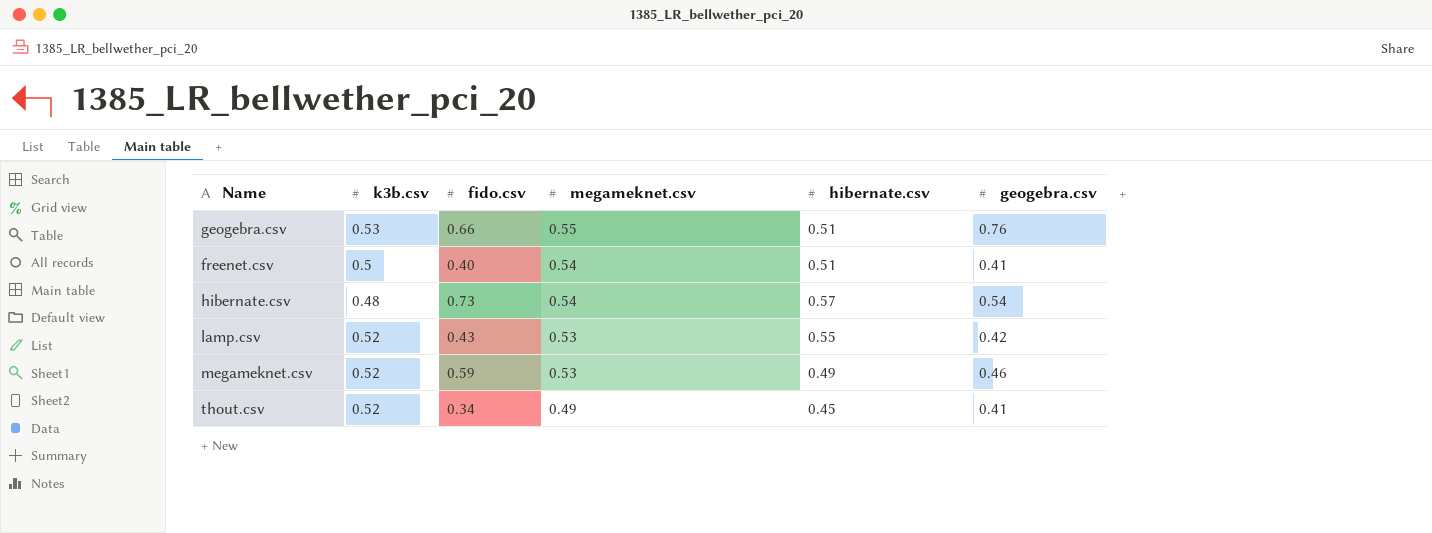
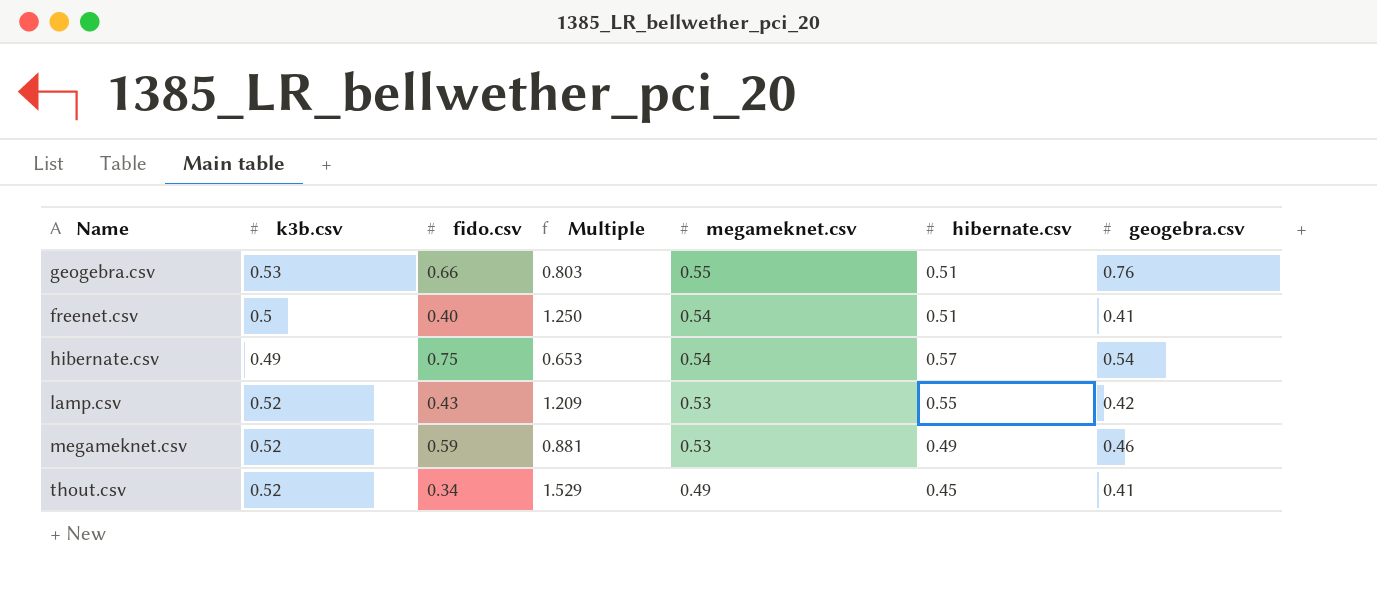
column Multiple | formula: none -> [k3b.csv] / [fido.csv]
hibernate.csv | k3b.csv: 0.48 -> 0.49
hibernate.csv | fido.csv: 0.73 -> 0.75

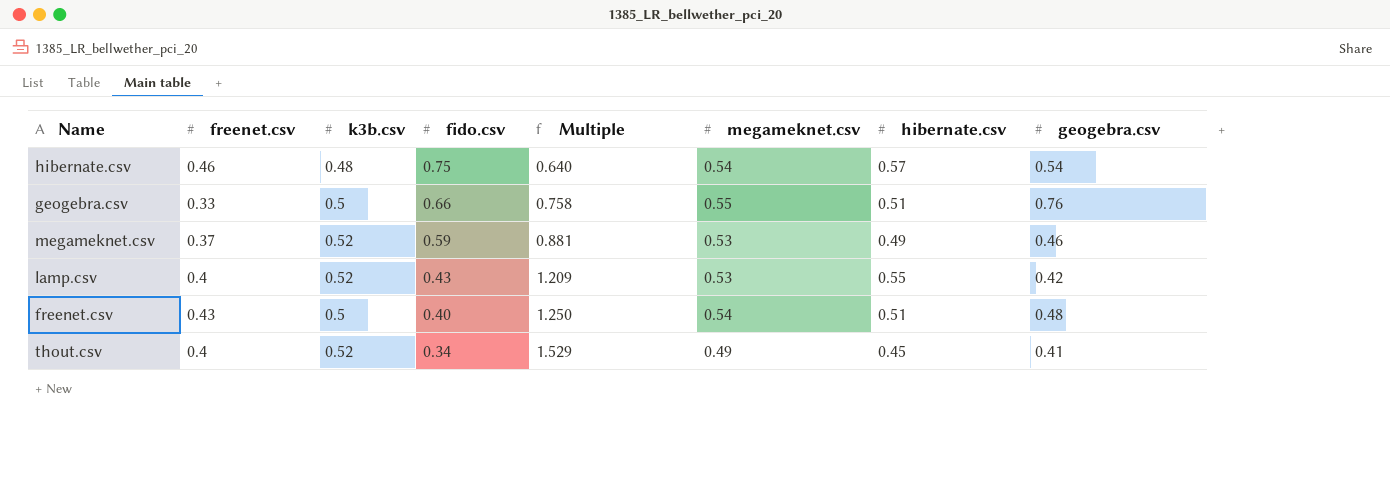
row order: megameknet.csv descending -> fido.csv descending
column freenet.csv | position: none -> 2
hibernate.csv | k3b.csv: 0.49 -> 0.48
hibernate.csv | Multiple: 0.653 -> 0.640
geogebra.csv | k3b.csv: 0.53 -> 0.5
geogebra.csv | Multiple: 0.803 -> 0.758
freenet.csv | geogebra.csv: 0.41 -> 0.48

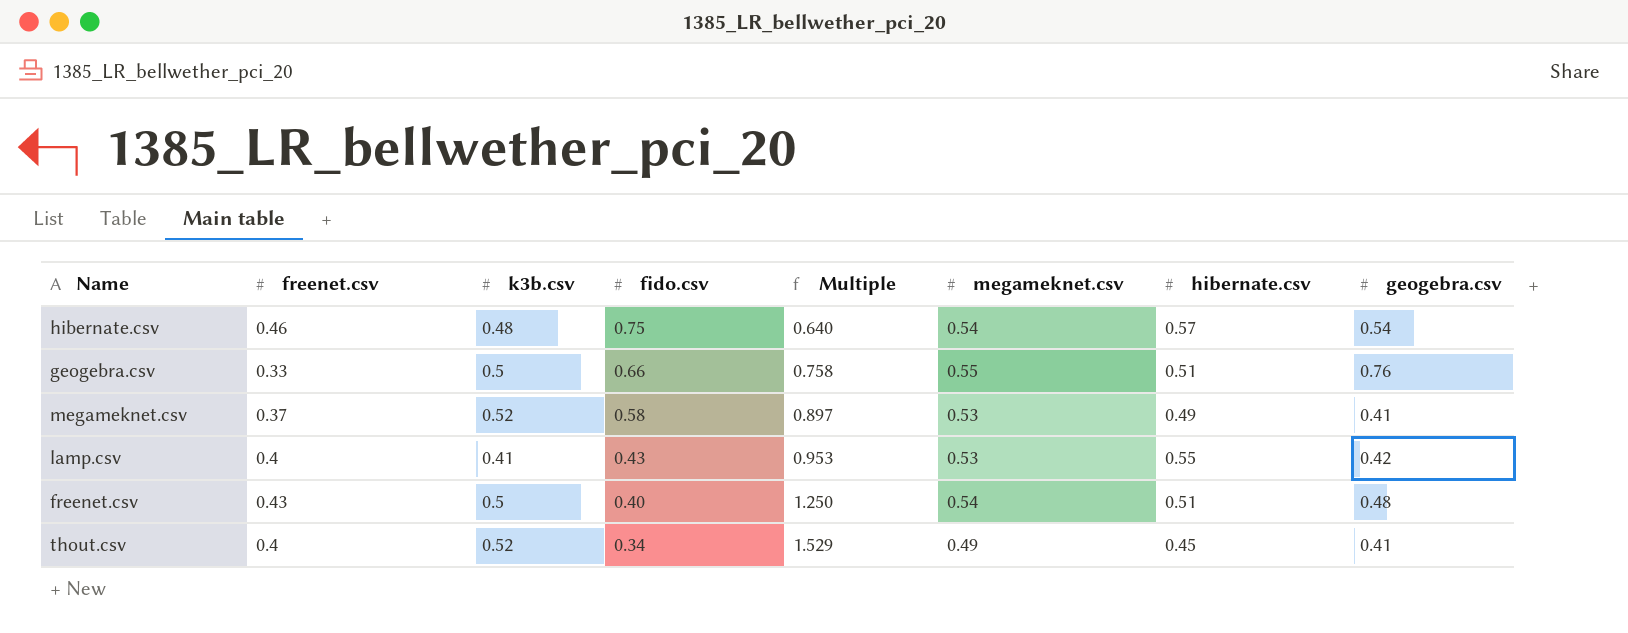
megameknet.csv | fido.csv: 0.59 -> 0.58
megameknet.csv | Multiple: 0.881 -> 0.897
megameknet.csv | geogebra.csv: 0.46 -> 0.41
lamp.csv | k3b.csv: 0.52 -> 0.41
lamp.csv | Multiple: 1.209 -> 0.953

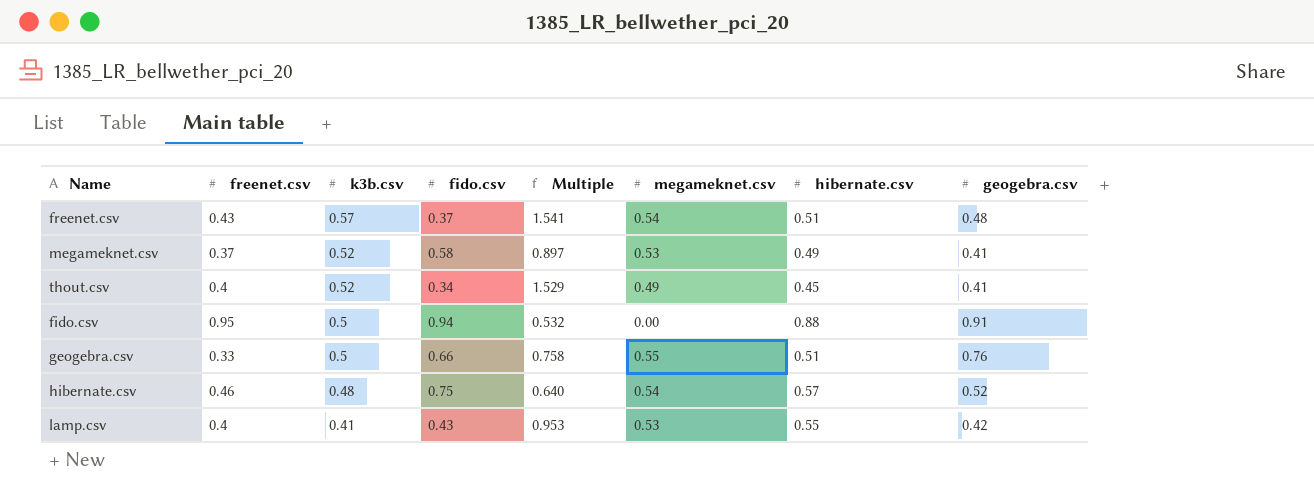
row order: fido.csv descending -> k3b.csv descending
freenet.csv | k3b.csv: 0.5 -> 0.57
freenet.csv | fido.csv: 0.40 -> 0.37
freenet.csv | Multiple: 1.250 -> 1.541
row fido.csv: none -> 0.95 | 0.5 | 0.94 | 0.532 | 0.00 | 0.88 | 0.91
hibernate.csv | geogebra.csv: 0.54 -> 0.52

